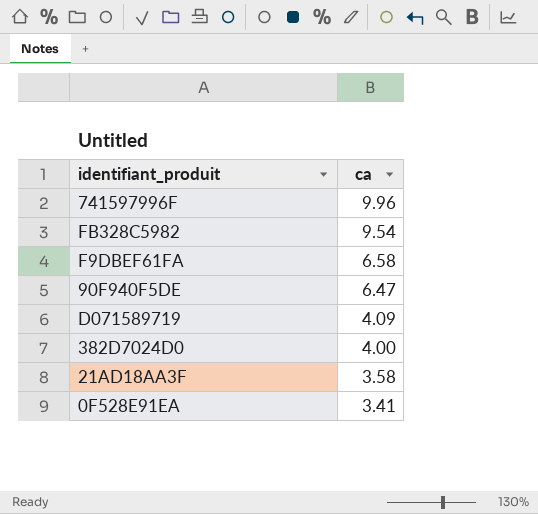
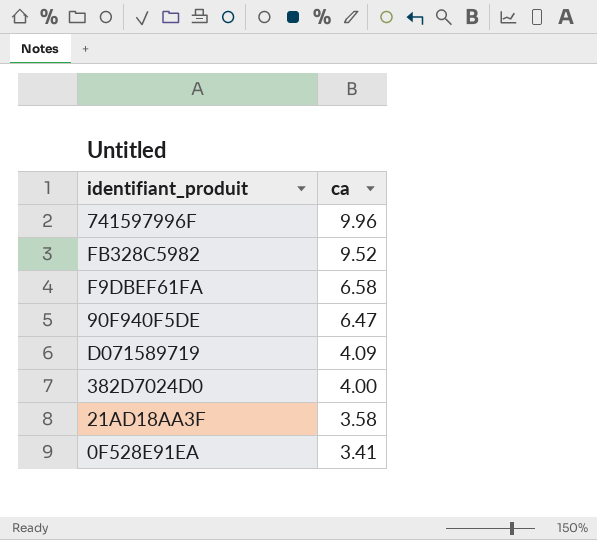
FB328C5982 | ca: 9.54 -> 9.52

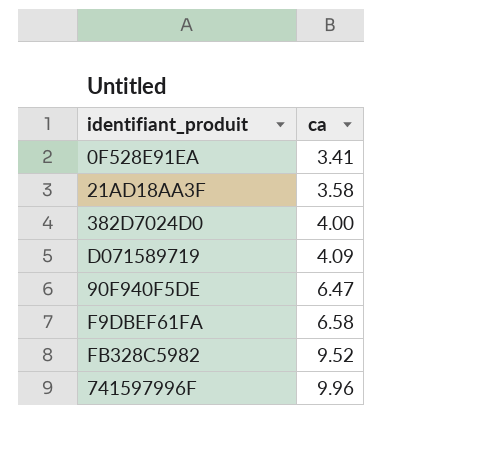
row order: ca descending -> ca ascending

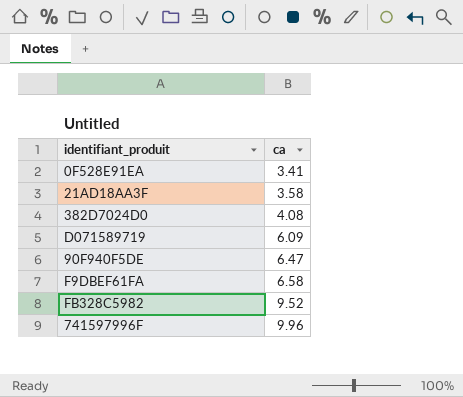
382D7024D0 | ca: 4.00 -> 4.08
D071589719 | ca: 4.09 -> 6.09

